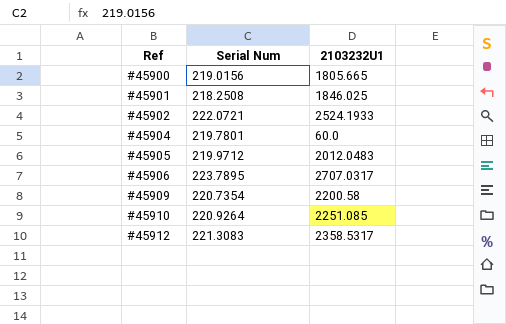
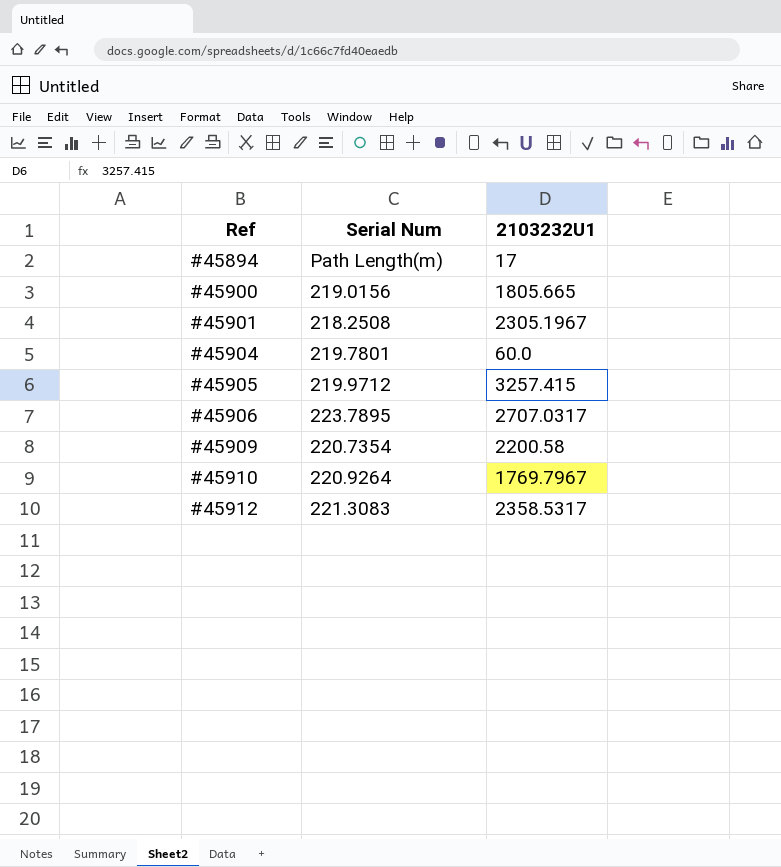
row #45902: 222.0721 | 2524.1933 -> none
row #45894: none -> Path Length(m) | 17
#45901 | 2103232U1: 1846.025 -> 2305.1967
#45905 | 2103232U1: 2012.0483 -> 3257.415
#45910 | 2103232U1: 2251.085 -> 1769.7967

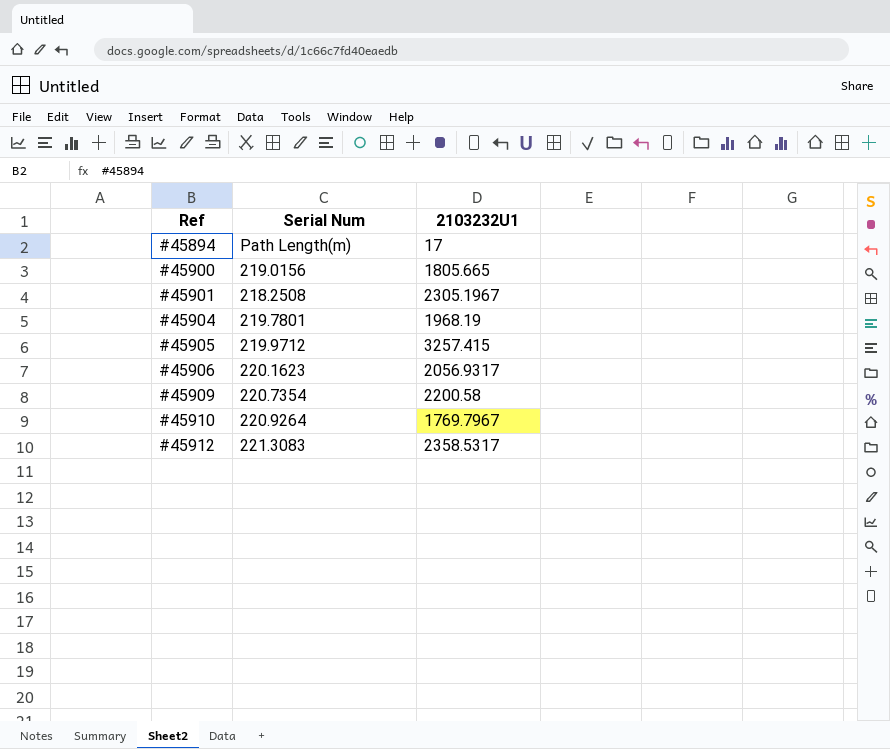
#45904 | 2103232U1: 60.0 -> 1968.19
#45906 | Serial Num: 223.7895 -> 220.1623
#45906 | 2103232U1: 2707.0317 -> 2056.9317

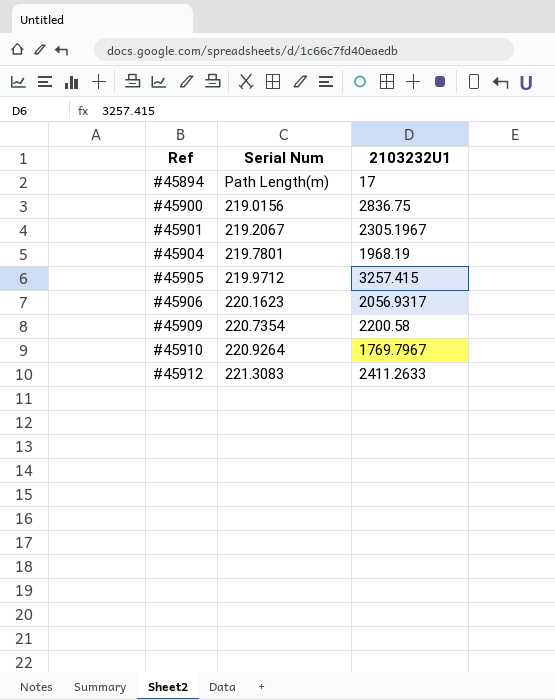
#45900 | 2103232U1: 1805.665 -> 2836.75
#45901 | Serial Num: 218.2508 -> 219.2067
#45912 | 2103232U1: 2358.5317 -> 2411.2633

